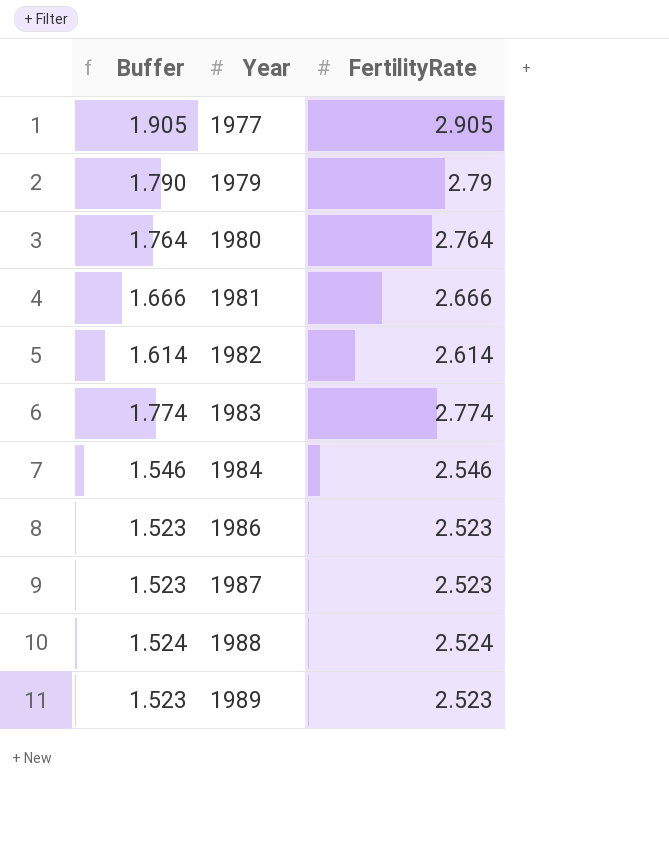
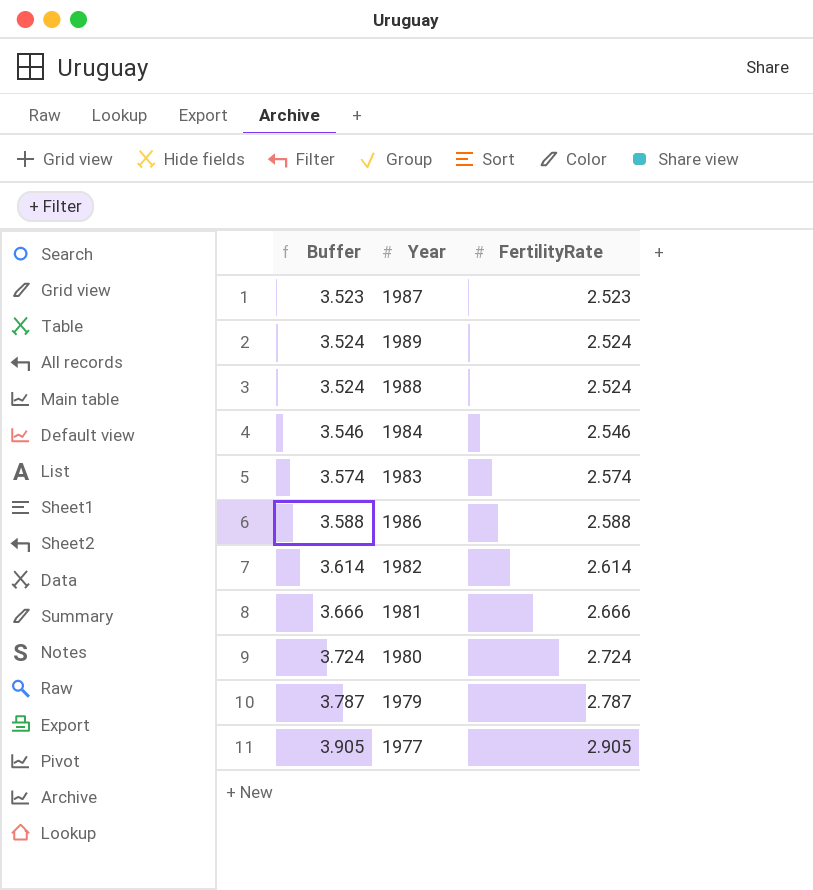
row order: Year ascending -> Buffer ascending
column Buffer | formula: [FertilityRate] - 1 -> [FertilityRate] + 1
1989 | FertilityRate: 2.523 -> 2.524
1983 | FertilityRate: 2.774 -> 2.574
1986 | FertilityRate: 2.523 -> 2.588
1980 | FertilityRate: 2.764 -> 2.724
1979 | FertilityRate: 2.79 -> 2.787

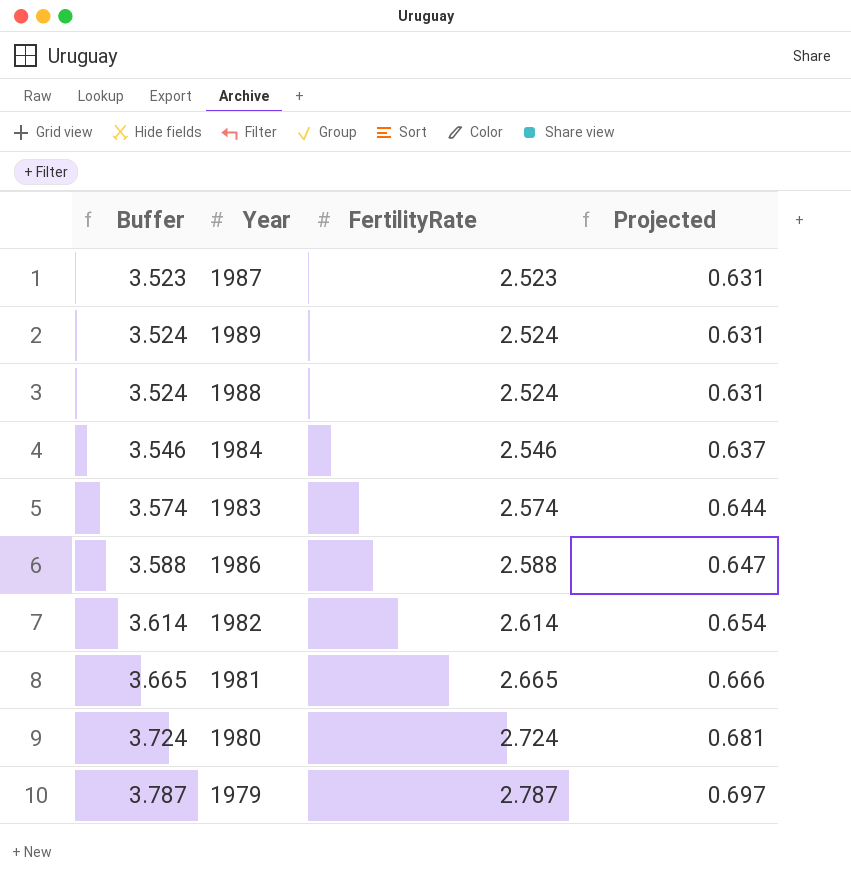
column Projected | formula: none -> [FertilityRate] * 0.25
row 1977: 3.905 | 2.905 -> none
1981 | Buffer: 3.666 -> 3.665
1981 | FertilityRate: 2.666 -> 2.665

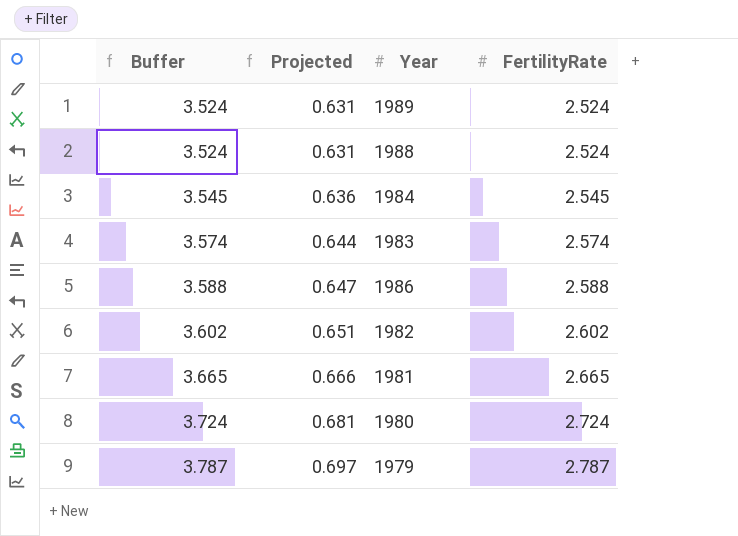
column Projected | position: 4 -> 2
row 1987: 3.523 | 2.523 | 0.631 -> none
1984 | Buffer: 3.546 -> 3.545
1984 | Projected: 0.637 -> 0.636
1984 | FertilityRate: 2.546 -> 2.545
1982 | Buffer: 3.614 -> 3.602
1982 | Projected: 0.654 -> 0.651
1982 | FertilityRate: 2.614 -> 2.602

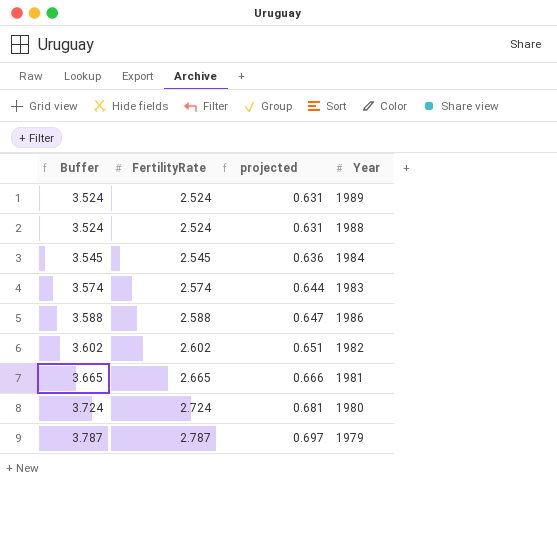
column FertilityRate | position: 4 -> 2
column name: Projected -> projected

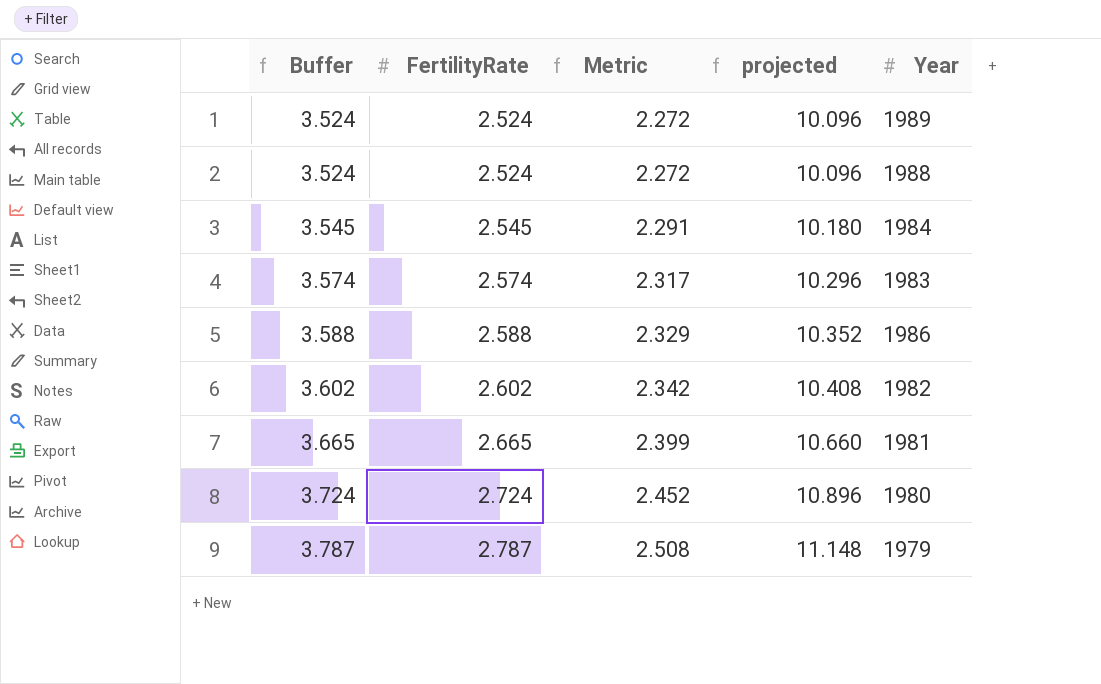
column Metric | formula: none -> [FertilityRate] * 0.9
column projected | formula: [FertilityRate] * 0.25 -> [FertilityRate] * 4

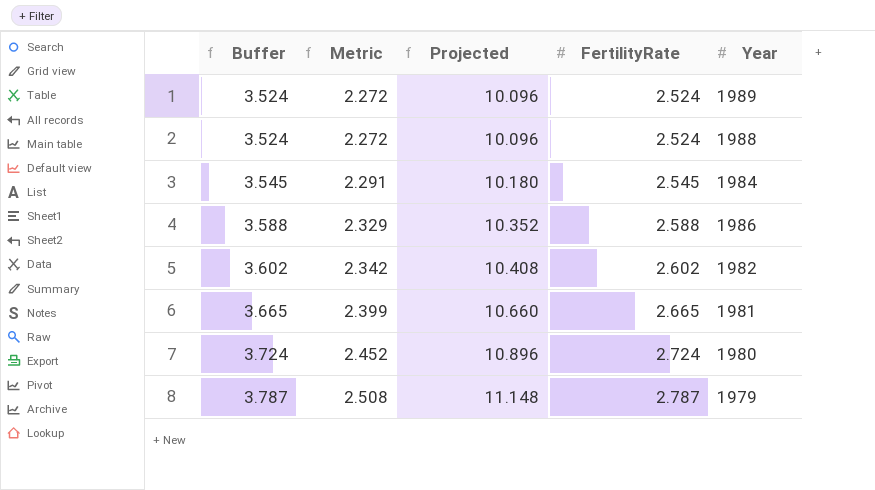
column name: projected -> Projected
column FertilityRate | position: 2 -> 4
row 1983: 3.574 | 2.574 | 2.317 | 10.296 -> none

